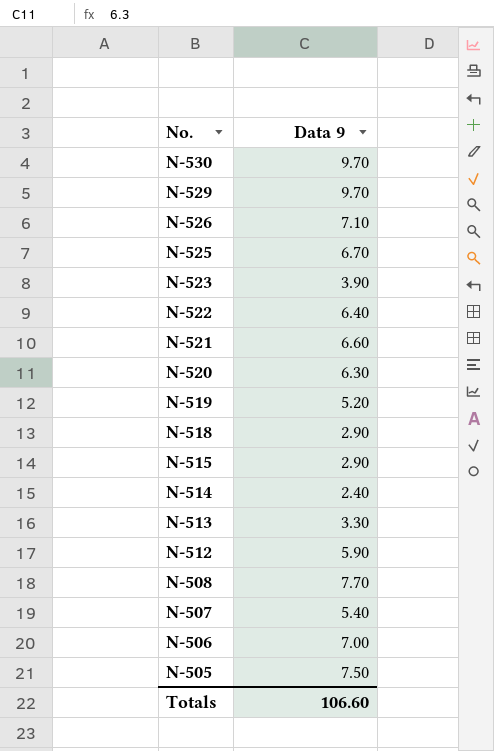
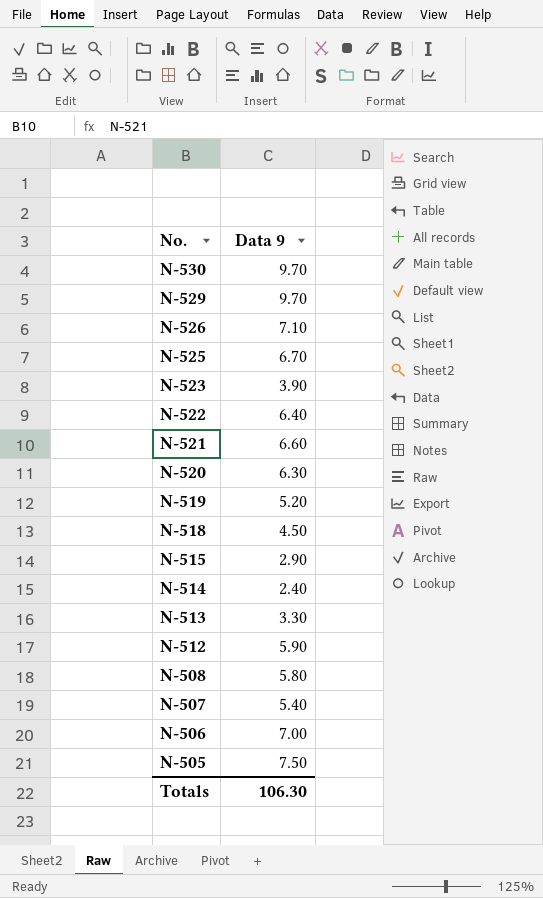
N-518 | Data 9: 2.90 -> 4.50
N-508 | Data 9: 7.70 -> 5.80
Totals | Data 9: 106.60 -> 106.30

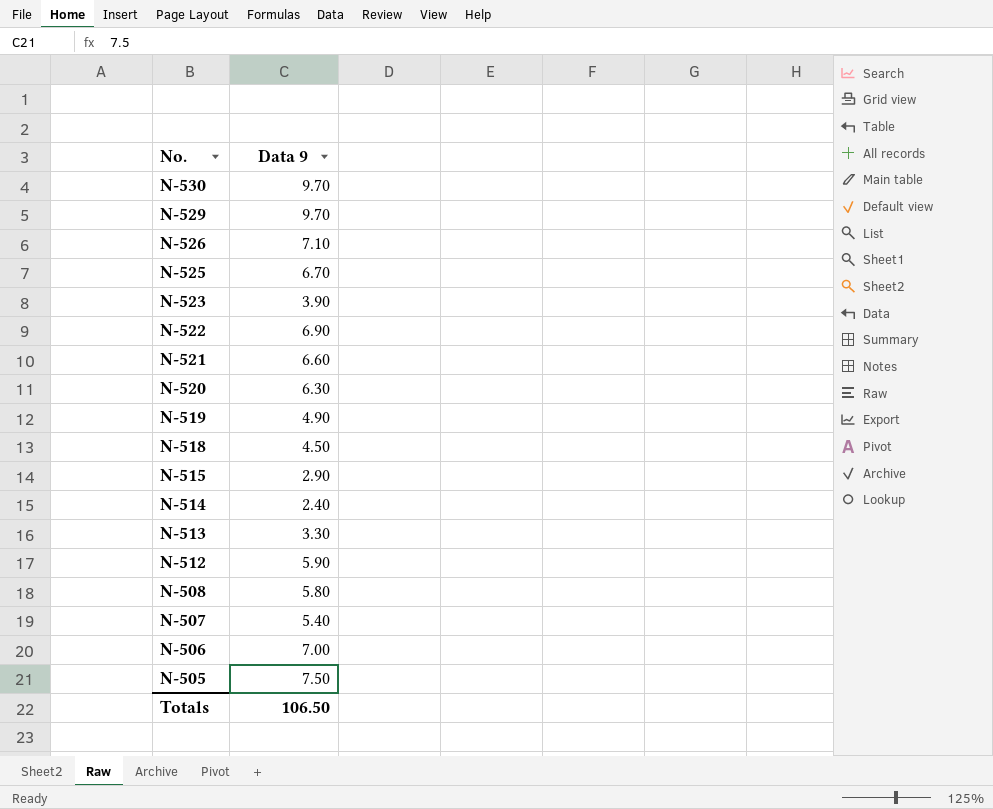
N-522 | Data 9: 6.40 -> 6.90
N-519 | Data 9: 5.20 -> 4.90
Totals | Data 9: 106.30 -> 106.50

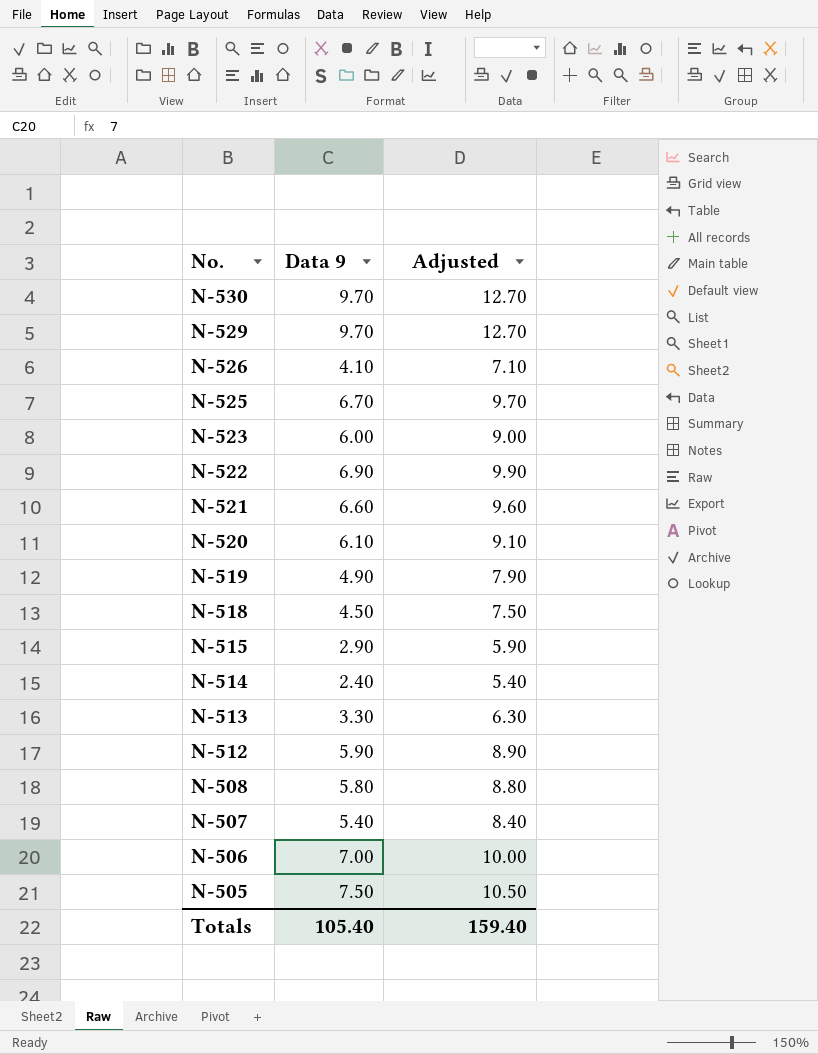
column Adjusted | formula: none -> [Data 9] + 3
N-526 | Data 9: 7.10 -> 4.10
N-523 | Data 9: 3.90 -> 6.00
N-520 | Data 9: 6.30 -> 6.10
Totals | Data 9: 106.50 -> 105.40

